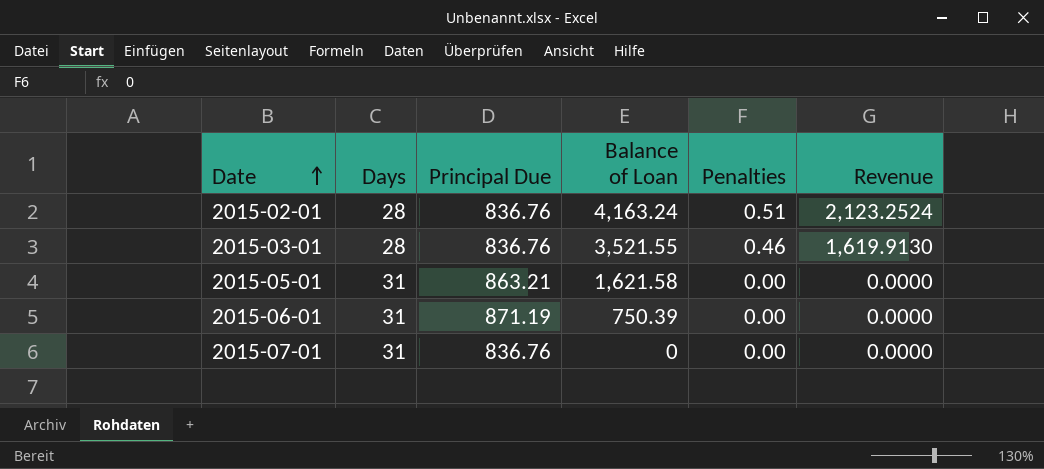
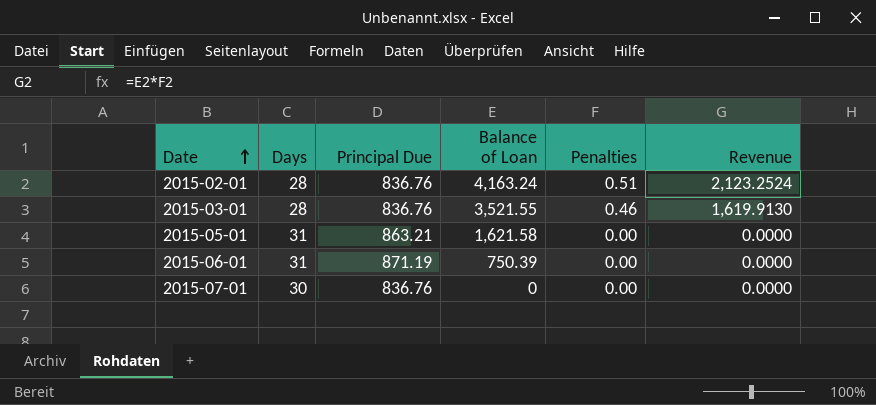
2015-07-01 | Days: 31 -> 30

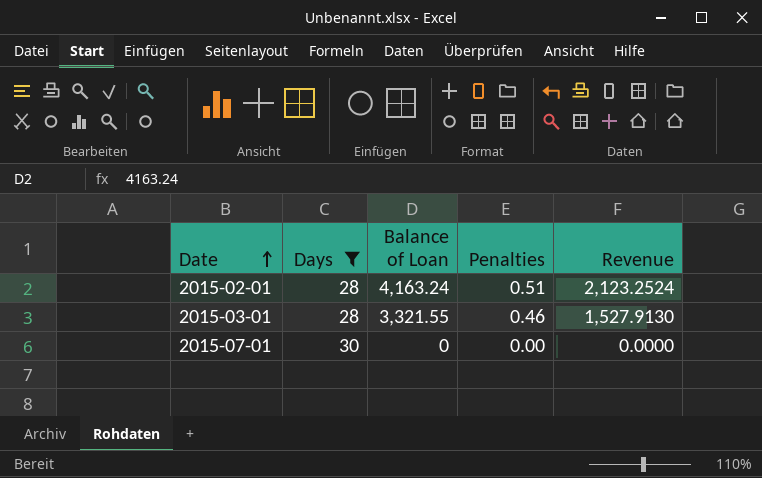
filter: none -> Days != 31
column Principal Due | position: 3 -> none
2015-03-01 | Balance of Loan: 3,521.55 -> 3,321.55
2015-03-01 | Revenue: 1,619.9130 -> 1,527.9130

